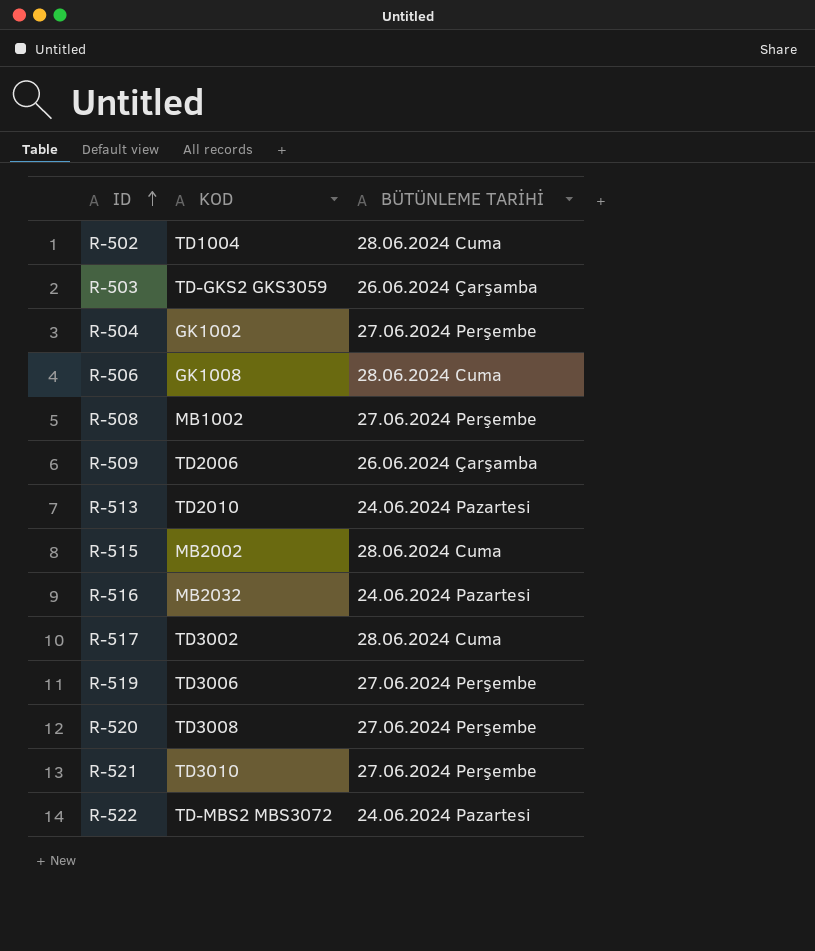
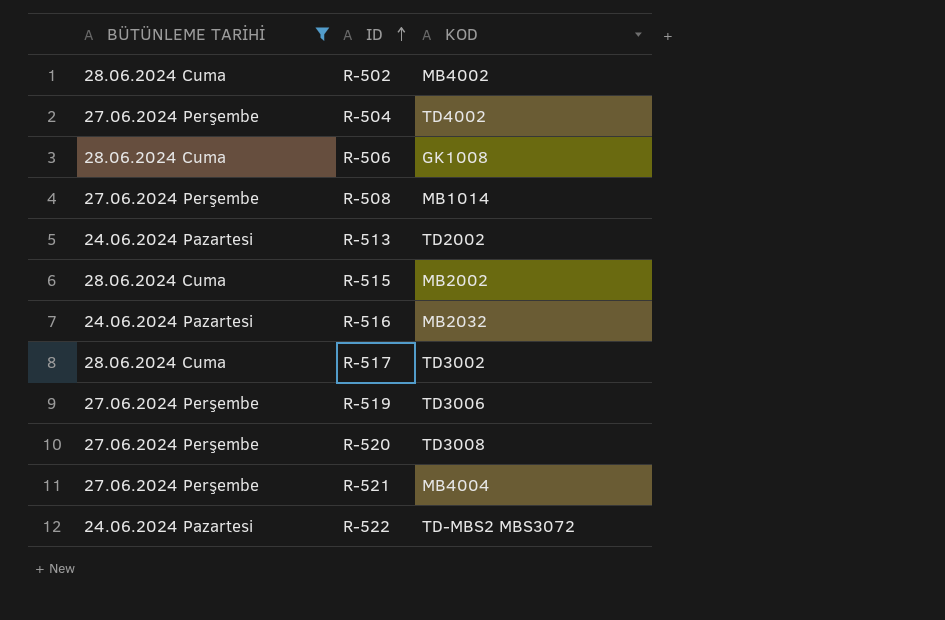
filter: none -> BÜTÜNLEME TARİHİ != 26.06.2024 Çarşamba
column BÜTÜNLEME TARİHİ | position: 3 -> 1
R-502 | KOD: TD1004 -> MB4002
R-504 | KOD: GK1002 -> TD4002
R-508 | KOD: MB1002 -> MB1014
R-513 | KOD: TD2010 -> TD2002
R-521 | KOD: TD3010 -> MB4004

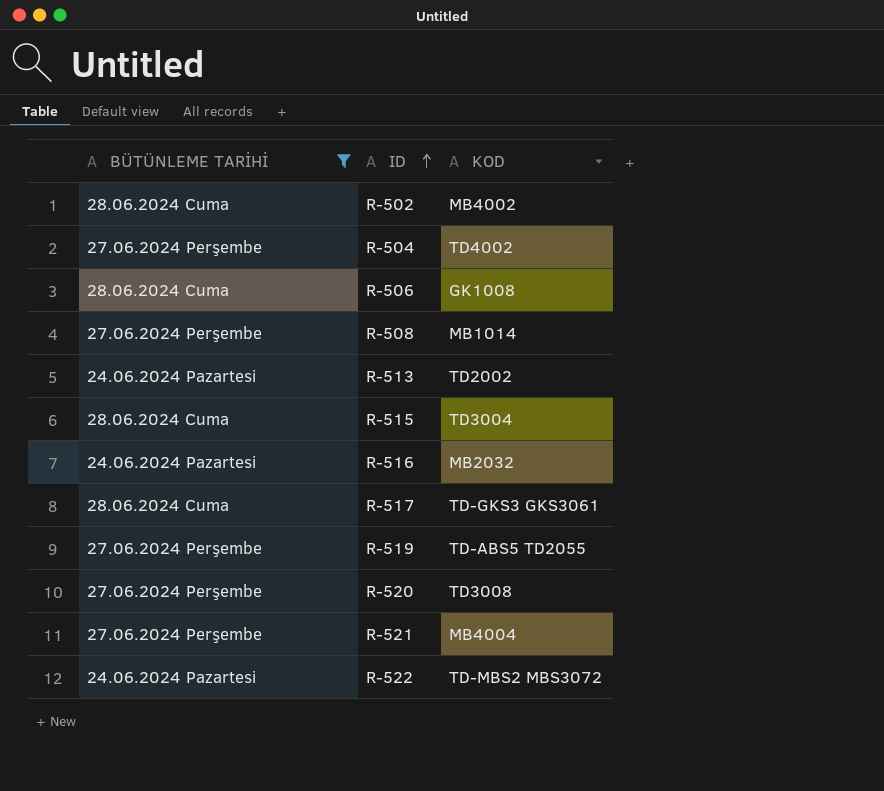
R-515 | KOD: MB2002 -> TD3004
R-517 | KOD: TD3002 -> TD-GKS3 GKS3061
R-519 | KOD: TD3006 -> TD-ABS5 TD2055

